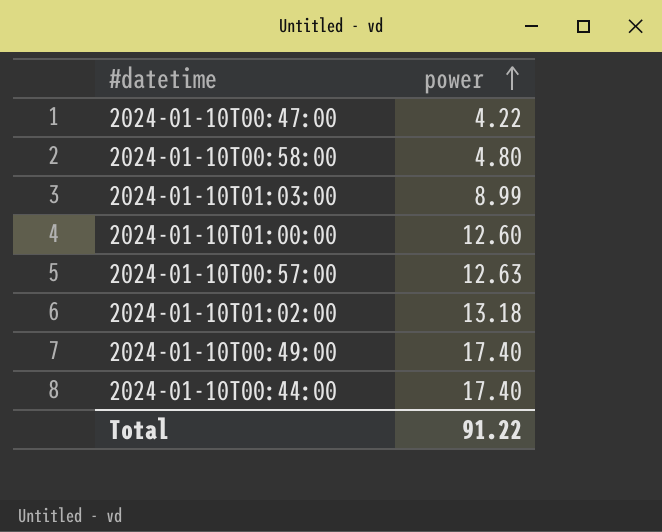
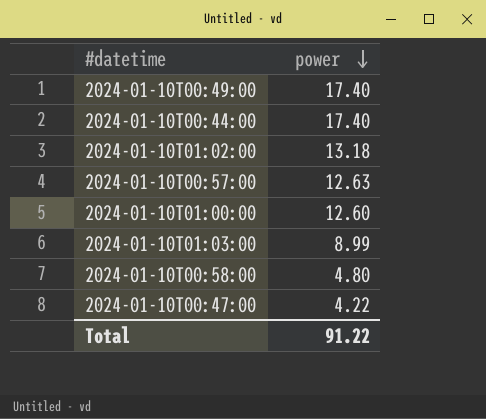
row order: power ascending -> power descending

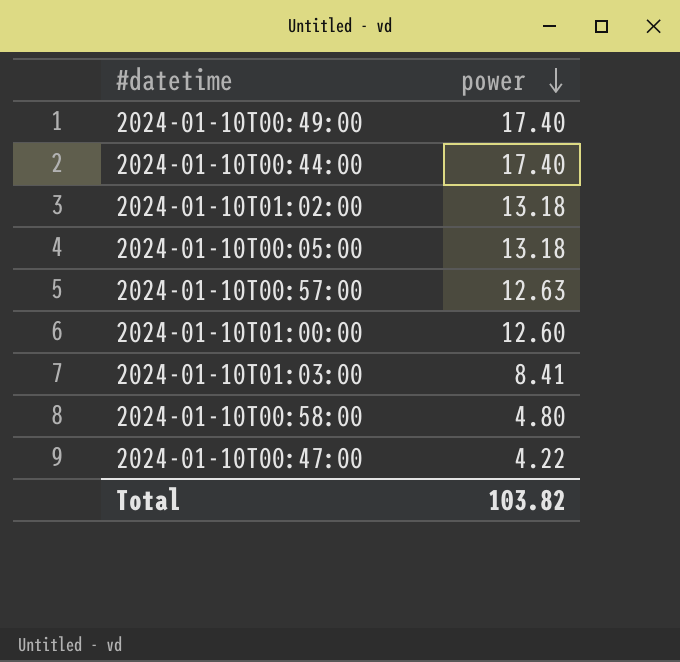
row 2024-01-10T00:05:00: none -> 13.18
2024-01-10T01:03:00 | power: 8.99 -> 8.41
Total | power: 91.22 -> 103.82

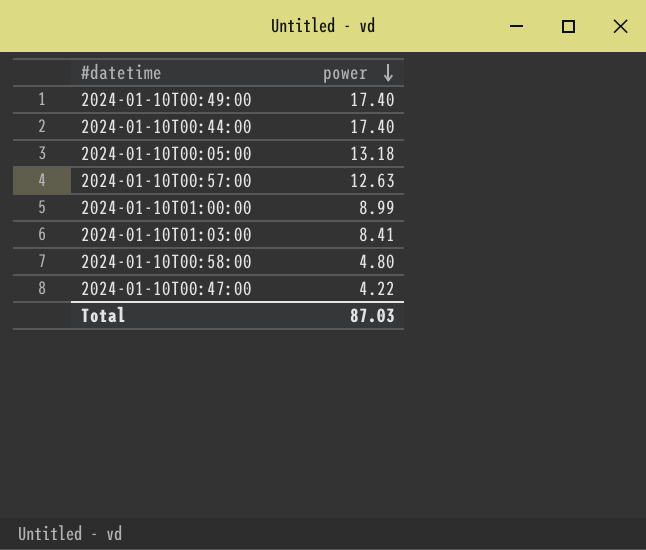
row 2024-01-10T01:02:00: 13.18 -> none
2024-01-10T01:00:00 | power: 12.60 -> 8.99
Total | power: 103.82 -> 87.03

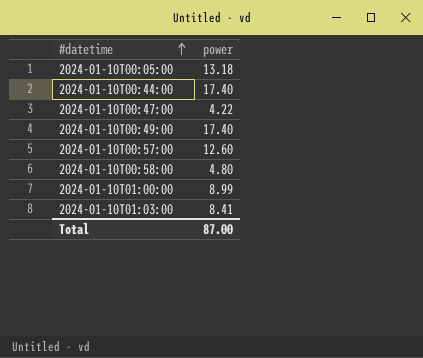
row order: power descending -> #datetime ascending
2024-01-10T00:57:00 | power: 12.63 -> 12.60
Total | power: 87.03 -> 87.00

